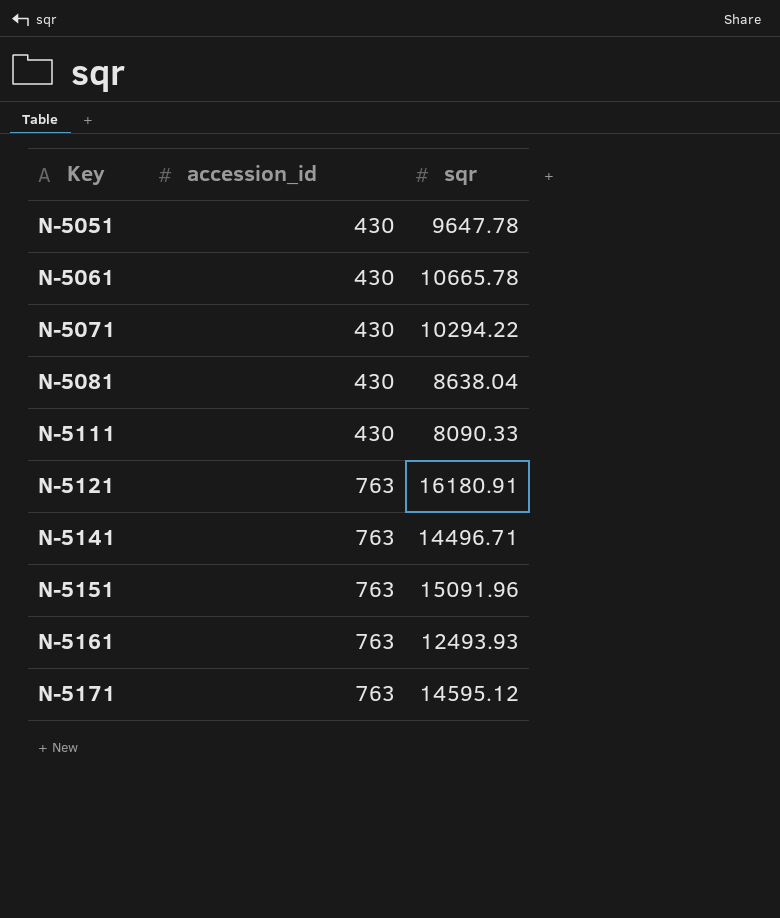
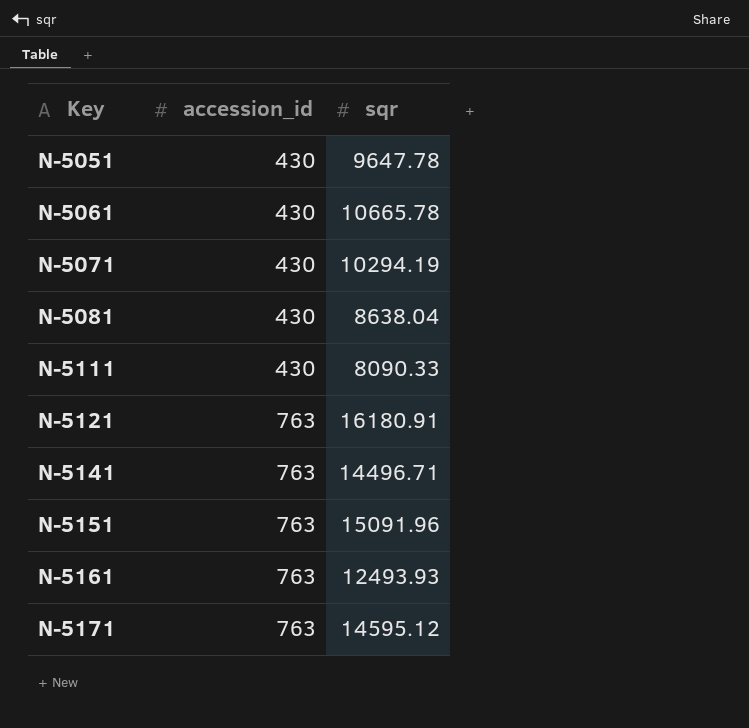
N-5071 | sqr: 10294.22 -> 10294.19

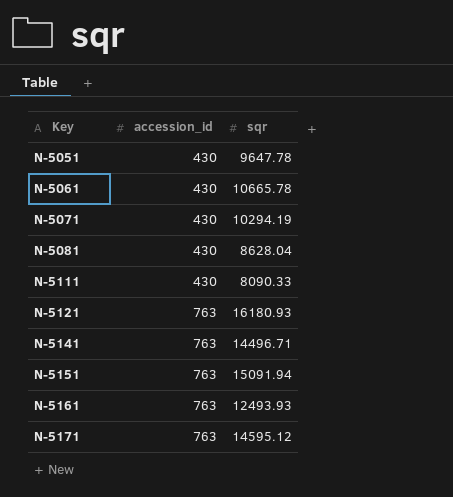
N-5081 | sqr: 8638.04 -> 8628.04
N-5121 | sqr: 16180.91 -> 16180.93
N-5151 | sqr: 15091.96 -> 15091.94

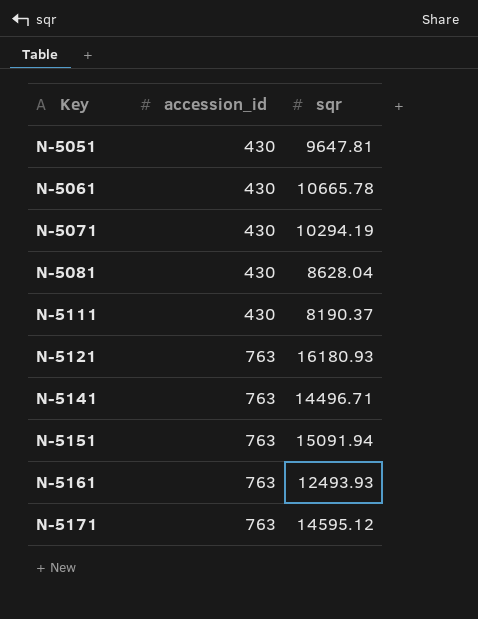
N-5051 | sqr: 9647.78 -> 9647.81
N-5111 | sqr: 8090.33 -> 8190.37

